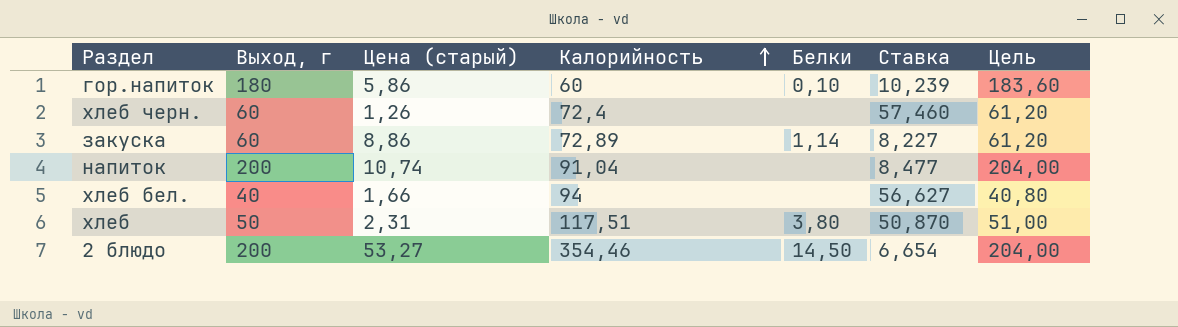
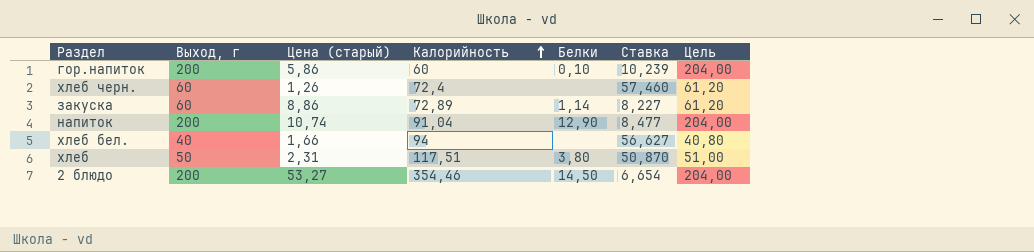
гор.напиток | Выход, г: 180 -> 200
гор.напиток | Цель: 183,60 -> 204,00
напиток | Белки: none -> 12,90

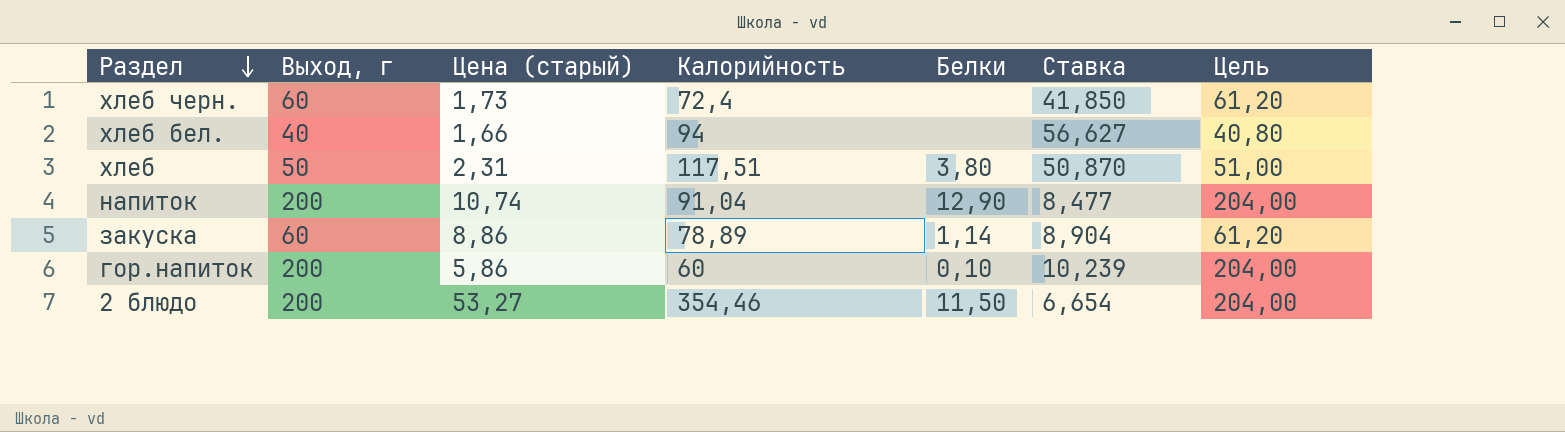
row order: Калорийность ascending -> Раздел descending
хлеб черн. | Цена (старый): 1,26 -> 1,73
хлеб черн. | Ставка: 57,460 -> 41,850
закуска | Калорийность: 72,89 -> 78,89
закуска | Ставка: 8,227 -> 8,904
2 блюдо | Белки: 14,50 -> 11,50

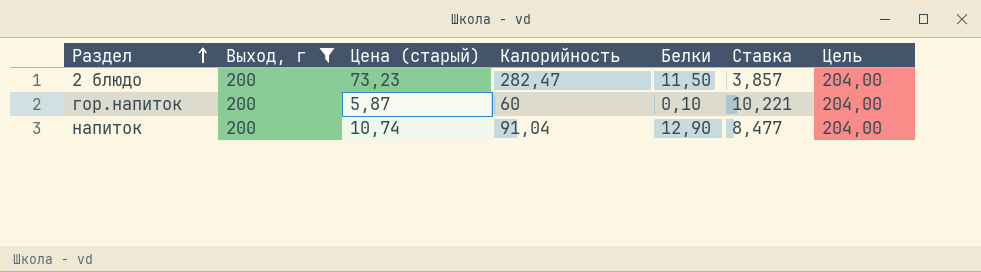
filter: none -> Выход, г = 200
row order: Раздел descending -> Раздел ascending
2 блюдо | Цена (старый): 53,27 -> 73,23
2 блюдо | Калорийность: 354,46 -> 282,47
2 блюдо | Ставка: 6,654 -> 3,857
гор.напиток | Цена (старый): 5,86 -> 5,87
гор.напиток | Ставка: 10,239 -> 10,221

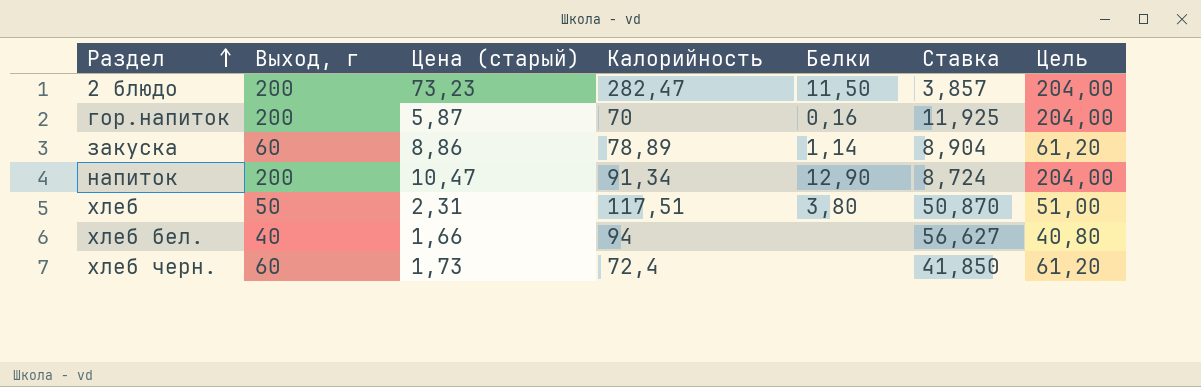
filter: Выход, г = 200 -> none
гор.напиток | Калорийность: 60 -> 70
гор.напиток | Белки: 0,10 -> 0,16
гор.напиток | Ставка: 10,221 -> 11,925
напиток | Цена (старый): 10,74 -> 10,47
напиток | Калорийность: 91,04 -> 91,34
напиток | Ставка: 8,477 -> 8,724

